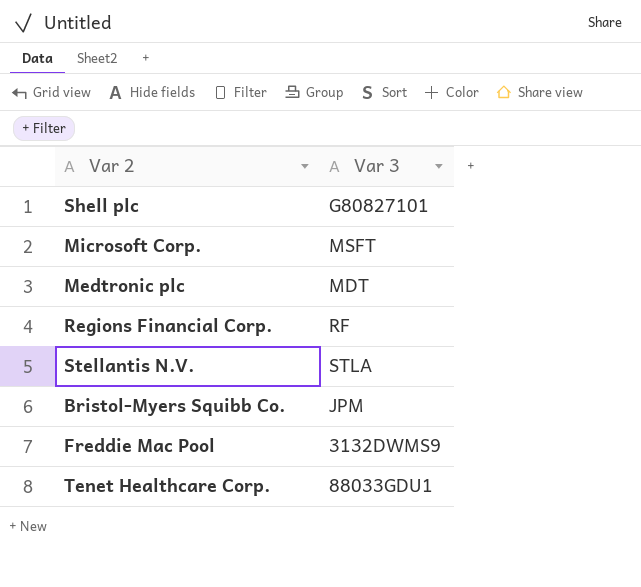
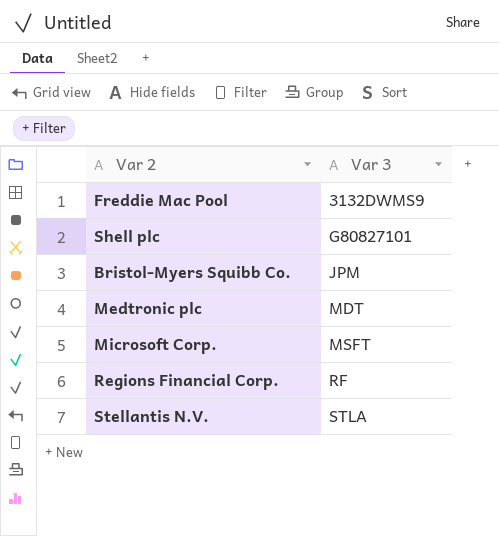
row order: none -> Var 3 ascending
row Tenet Healthcare Corp.: 88033GDU1 -> none

